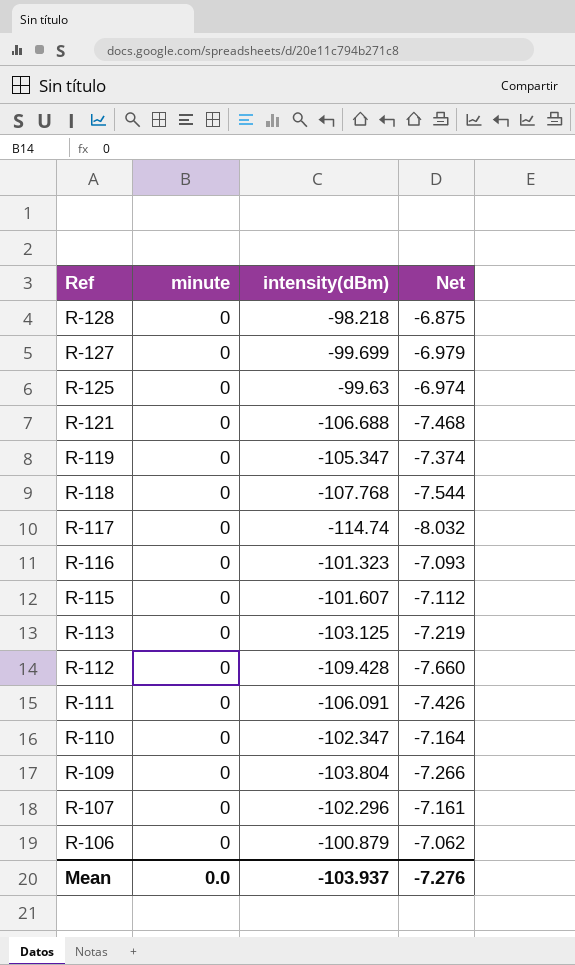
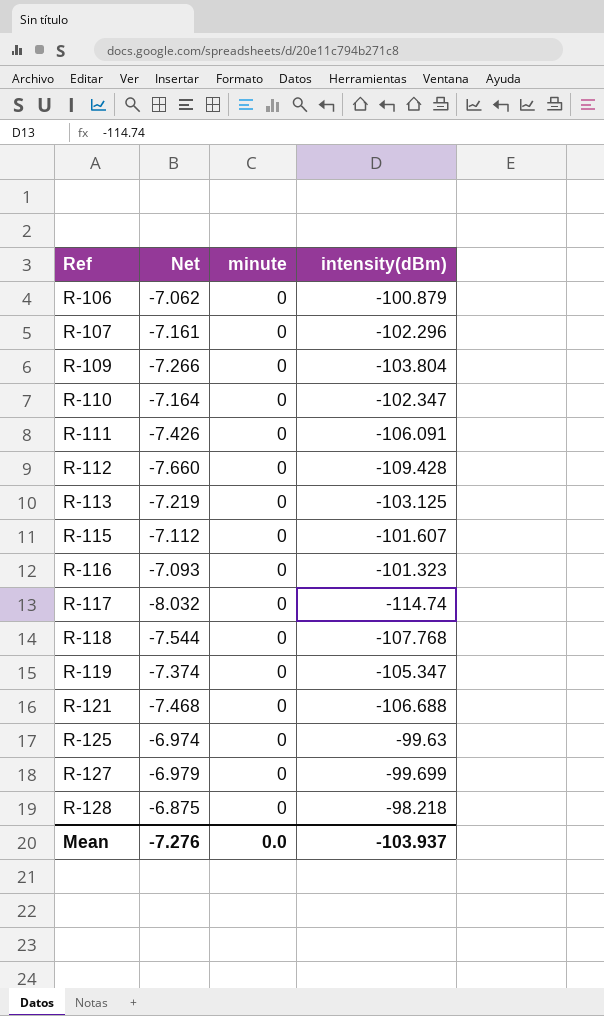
row order: Ref descending -> Ref ascending
column Net | position: 4 -> 2

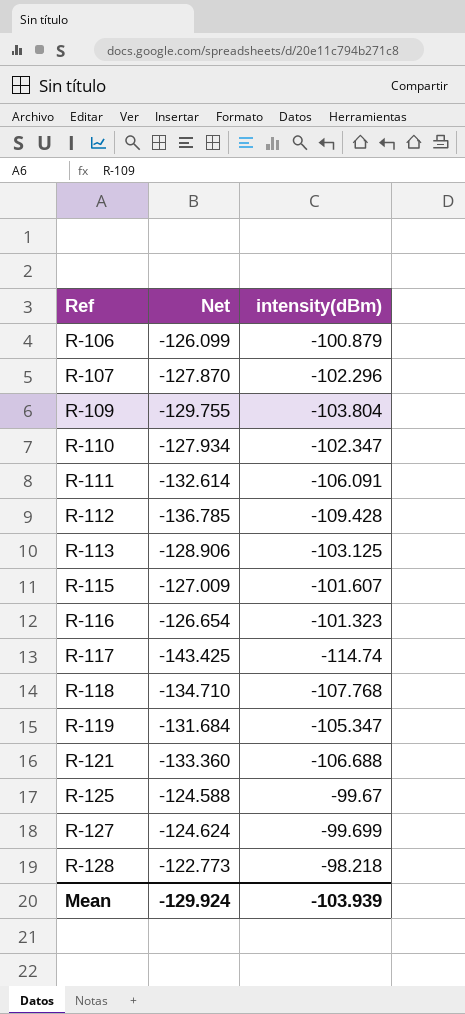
column minute | position: 3 -> none
column Net | formula: [intensity(dBm)] * 0.07 -> [intensity(dBm)] * 1.25
R-125 | intensity(dBm): -99.63 -> -99.67
Mean | Net: -7.276 -> -129.924
Mean | intensity(dBm): -103.937 -> -103.939

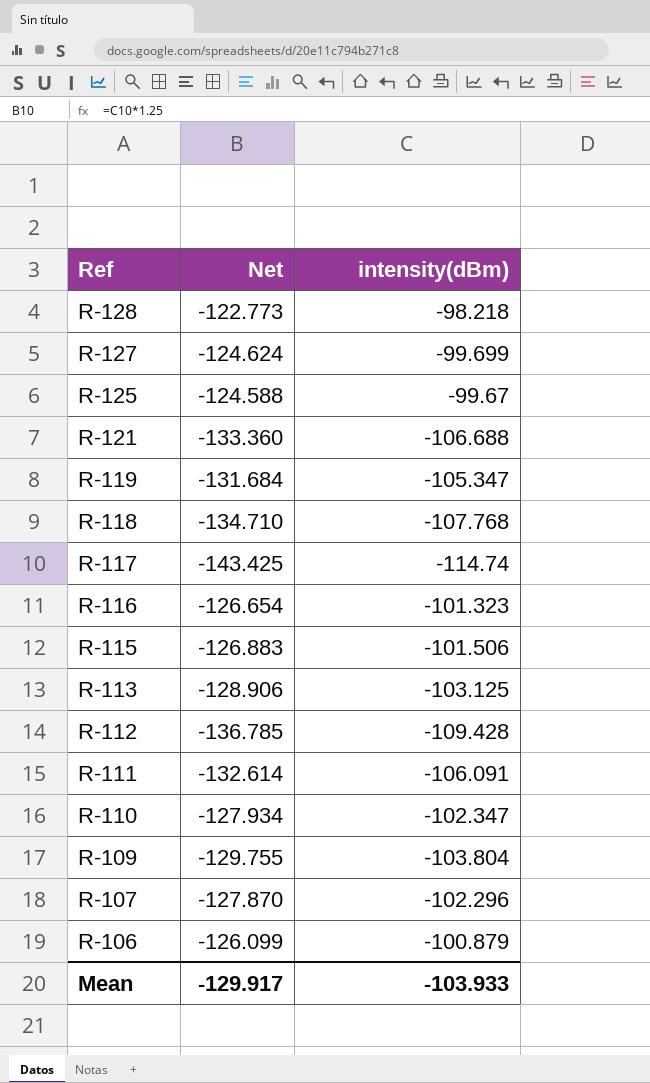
row order: Ref ascending -> Ref descending
R-115 | Net: -127.009 -> -126.883
R-115 | intensity(dBm): -101.607 -> -101.506
Mean | Net: -129.924 -> -129.917
Mean | intensity(dBm): -103.939 -> -103.933

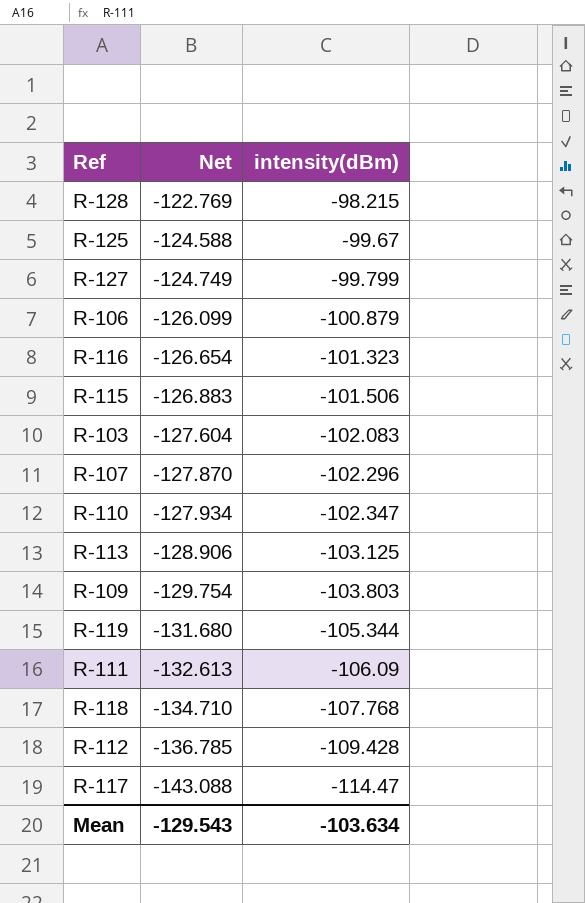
row order: Ref descending -> Net descending
row R-121: -133.360 | -106.688 -> none
R-128 | Net: -122.773 -> -122.769
R-128 | intensity(dBm): -98.218 -> -98.215
R-127 | Net: -124.624 -> -124.749
R-127 | intensity(dBm): -99.699 -> -99.799
row R-103: none -> -127.604 | -102.083
R-109 | Net: -129.755 -> -129.754
R-109 | intensity(dBm): -103.804 -> -103.803
R-119 | Net: -131.684 -> -131.680
R-119 | intensity(dBm): -105.347 -> -105.344
R-111 | Net: -132.614 -> -132.613
R-111 | intensity(dBm): -106.091 -> -106.09
R-117 | Net: -143.425 -> -143.088
R-117 | intensity(dBm): -114.74 -> -114.47
Mean | Net: -129.917 -> -129.543
Mean | intensity(dBm): -103.933 -> -103.634

